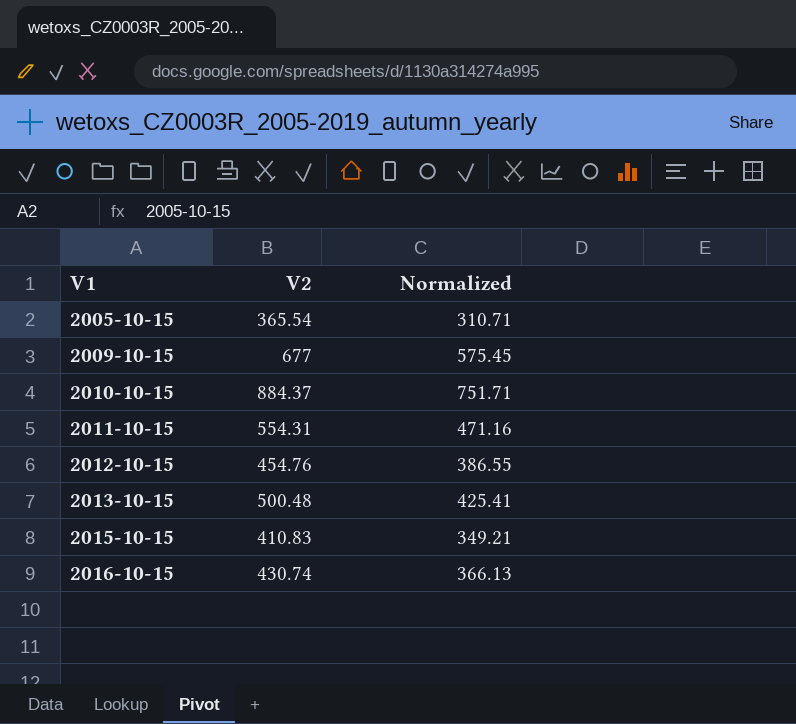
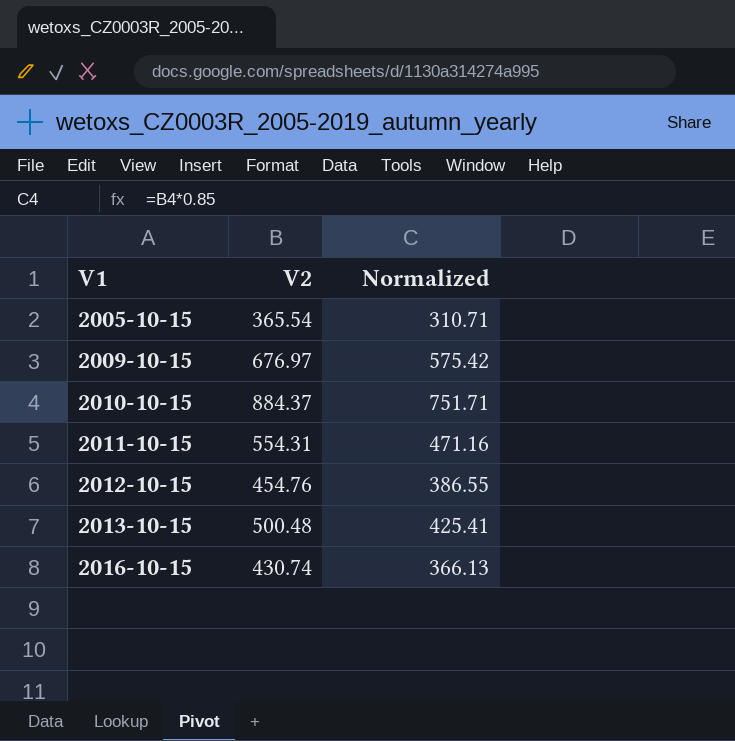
row 2015-10-15: 410.83 | 349.21 -> none
2009-10-15 | V2: 677 -> 676.97
2009-10-15 | Normalized: 575.45 -> 575.42

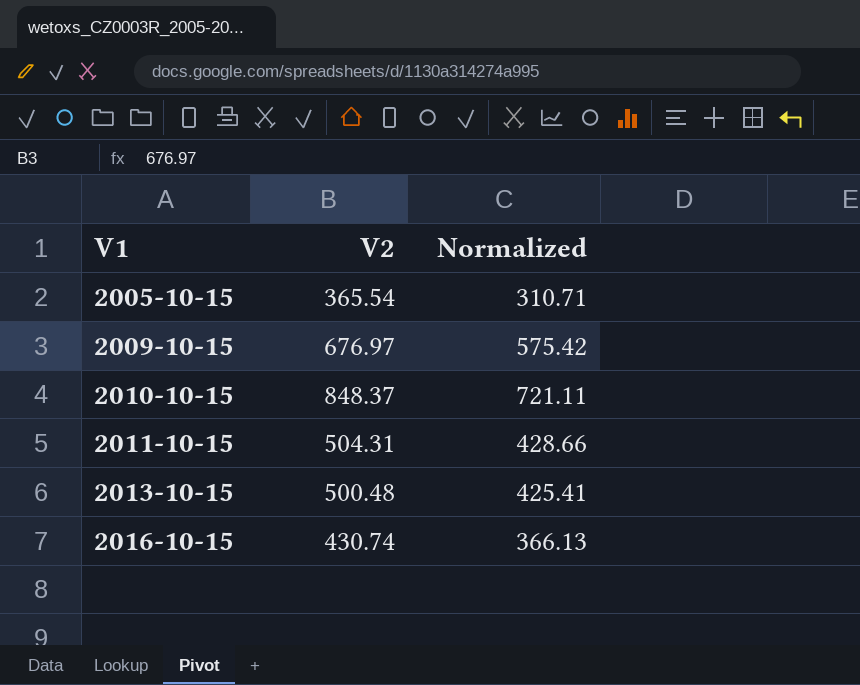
row 2012-10-15: 454.76 | 386.55 -> none
2010-10-15 | V2: 884.37 -> 848.37
2010-10-15 | Normalized: 751.71 -> 721.11
2011-10-15 | V2: 554.31 -> 504.31
2011-10-15 | Normalized: 471.16 -> 428.66

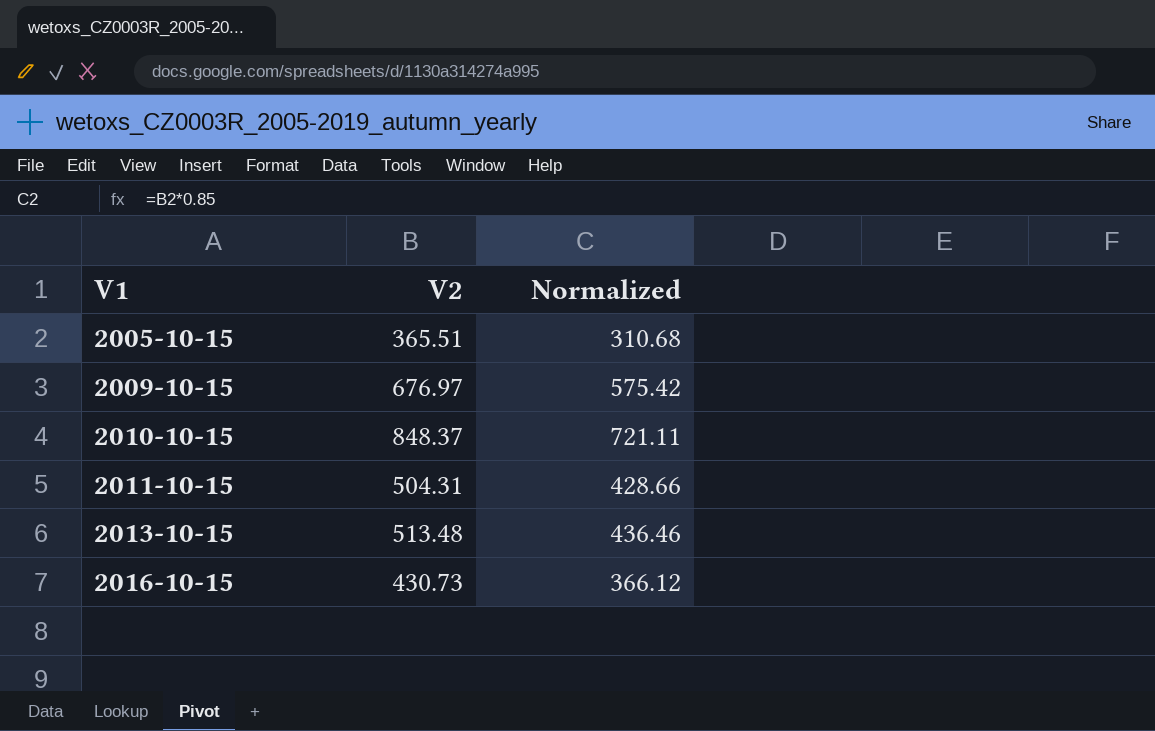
2005-10-15 | V2: 365.54 -> 365.51
2005-10-15 | Normalized: 310.71 -> 310.68
2013-10-15 | V2: 500.48 -> 513.48
2013-10-15 | Normalized: 425.41 -> 436.46
2016-10-15 | V2: 430.74 -> 430.73
2016-10-15 | Normalized: 366.13 -> 366.12

